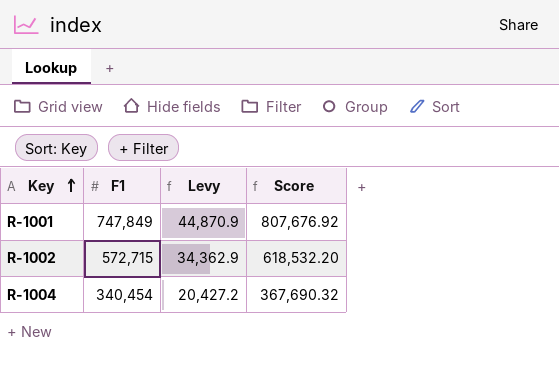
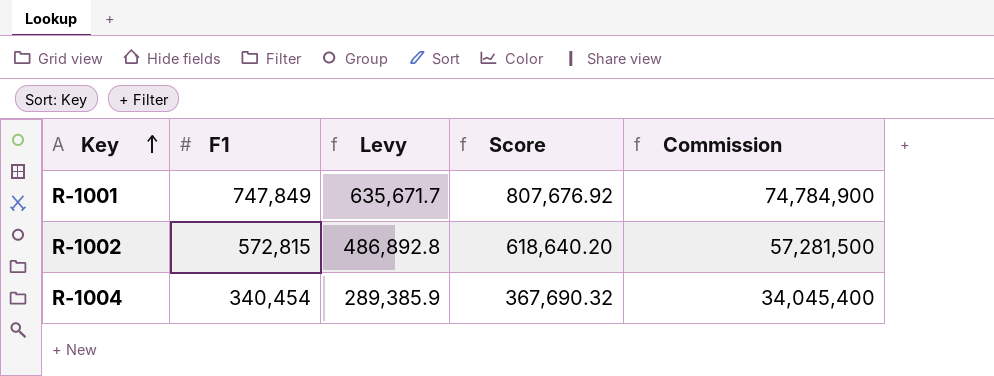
column Levy | formula: [F1] * 0.06 -> [F1] * 0.85
column Commission | formula: none -> [F1] * 100
R-1002 | F1: 572,715 -> 572,815
R-1002 | Score: 618,532.20 -> 618,640.20

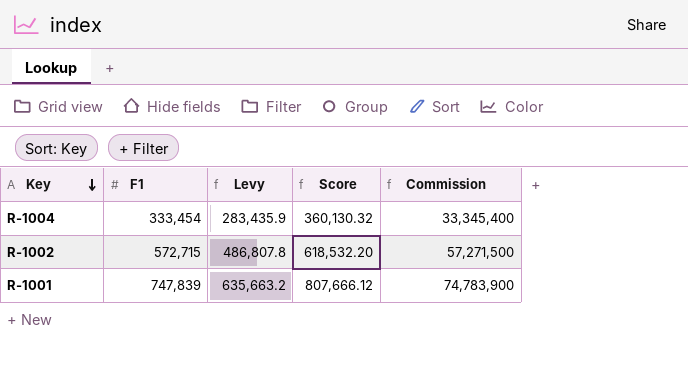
row order: Key ascending -> Key descending
R-1004 | F1: 340,454 -> 333,454
R-1004 | Levy: 289,385.9 -> 283,435.9
R-1004 | Score: 367,690.32 -> 360,130.32
R-1004 | Commission: 34,045,400 -> 33,345,400
R-1002 | F1: 572,815 -> 572,715
R-1002 | Levy: 486,892.8 -> 486,807.8
R-1002 | Score: 618,640.20 -> 618,532.20
R-1002 | Commission: 57,281,500 -> 57,271,500
R-1001 | F1: 747,849 -> 747,839
R-1001 | Levy: 635,671.7 -> 635,663.2
R-1001 | Score: 807,676.92 -> 807,666.12
R-1001 | Commission: 74,784,900 -> 74,783,900

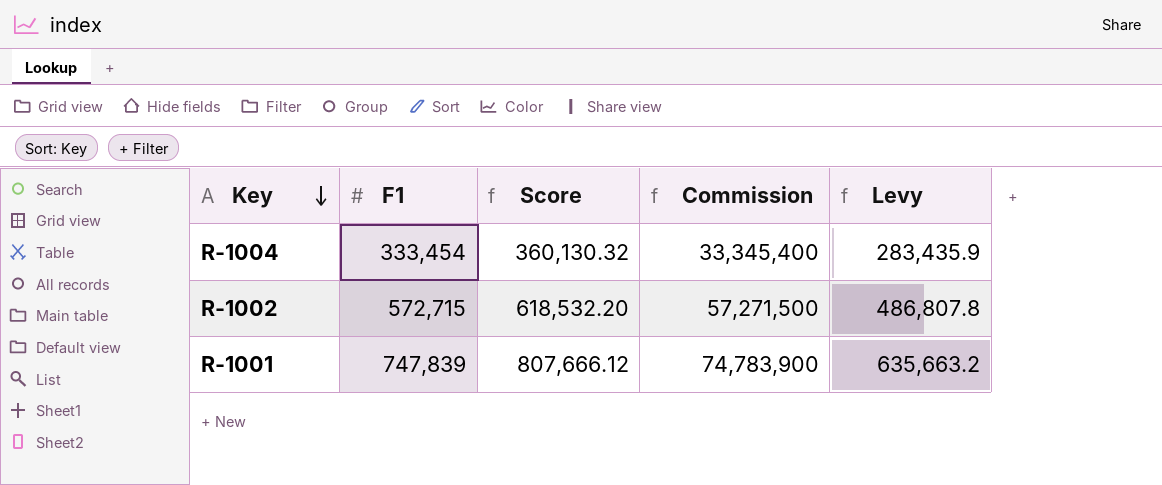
column Levy | position: 3 -> 5

